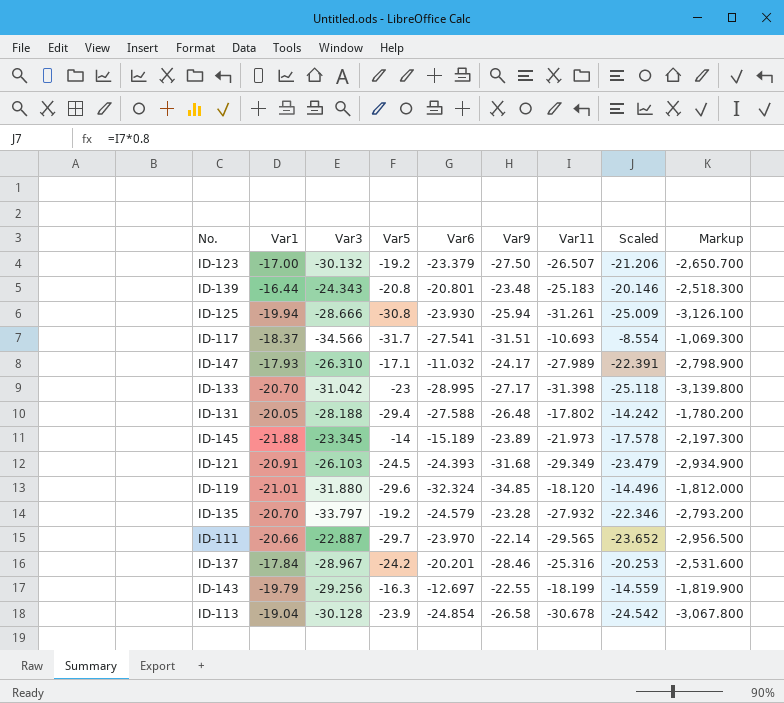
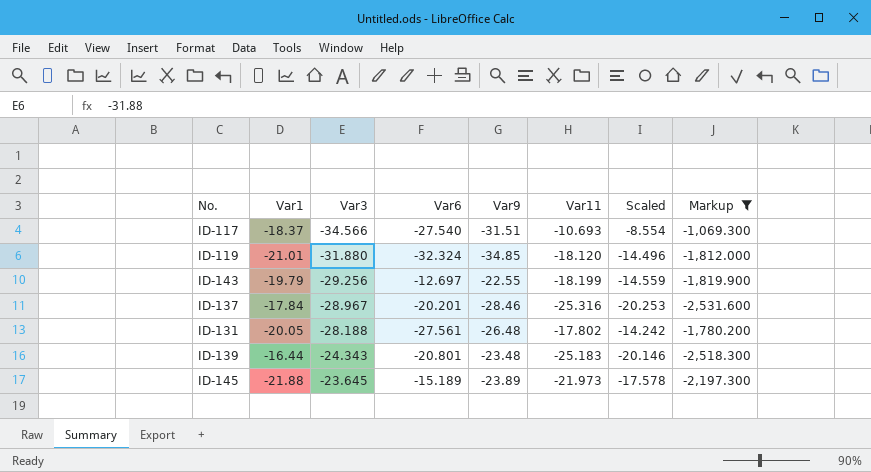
filter: none -> Markup >= -2,531.600
row order: none -> Var3 ascending
column Var5 | position: 4 -> none
ID-117 | Var6: -27.541 -> -27.540
ID-131 | Var6: -27.588 -> -27.561
ID-145 | Var3: -23.345 -> -23.645

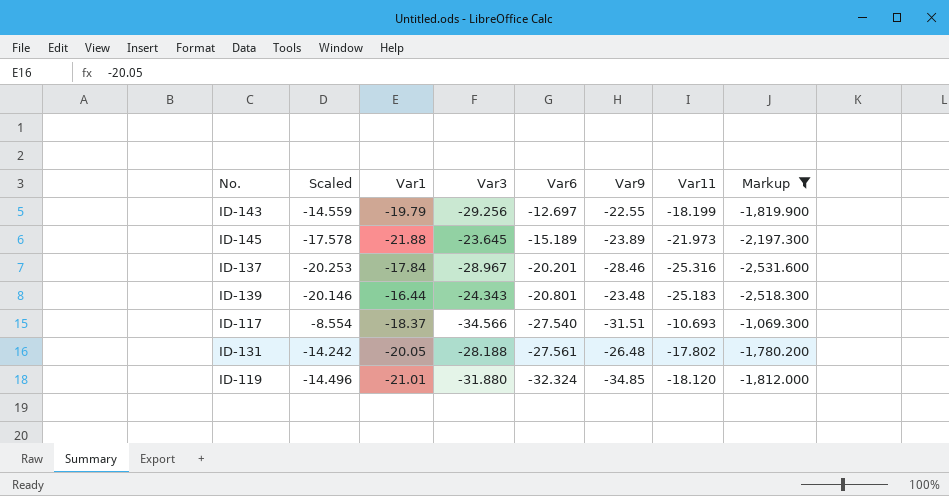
row order: Var3 ascending -> Var6 descending
column Scaled | position: 7 -> 2

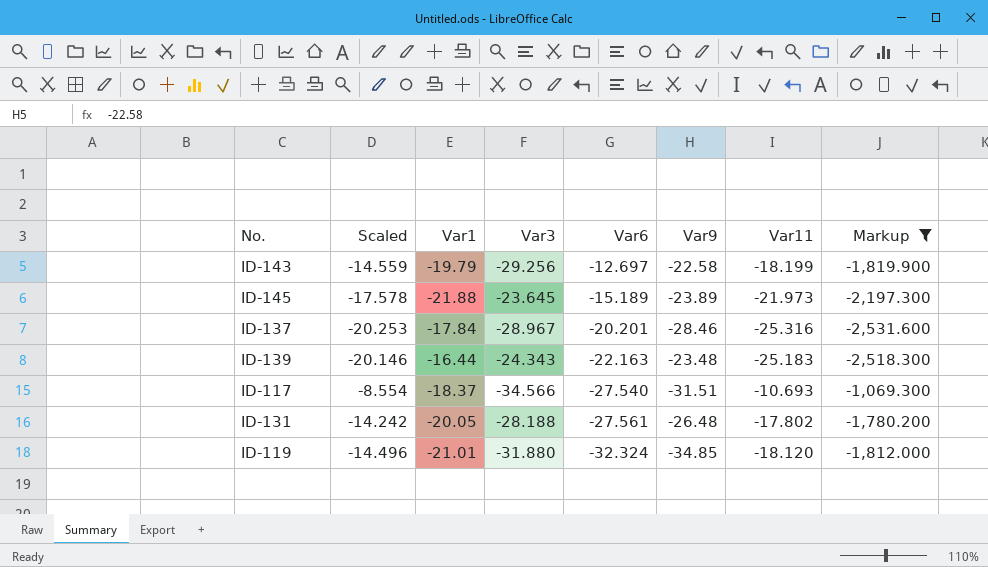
ID-143 | Var9: -22.55 -> -22.58
ID-139 | Var6: -20.801 -> -22.163

